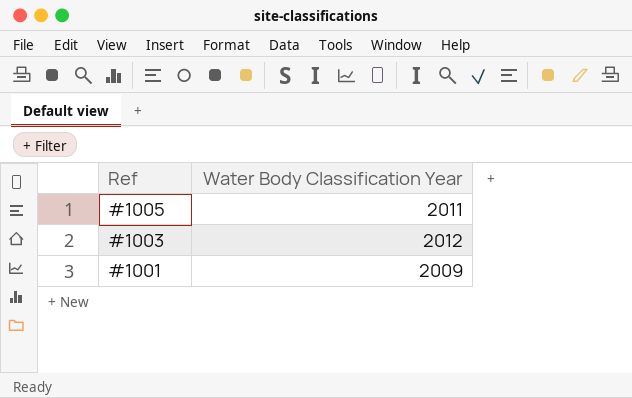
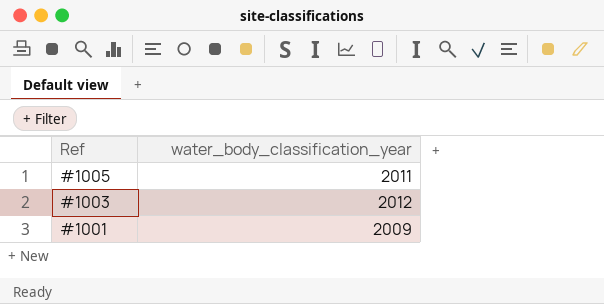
column name: Water Body Classification Year -> water_body_classification_year

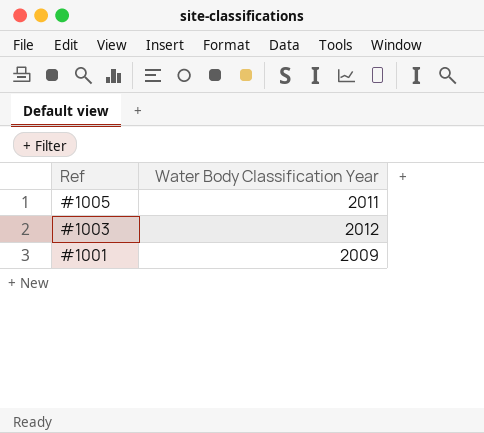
column name: water_body_classification_year -> Water Body Classification Year

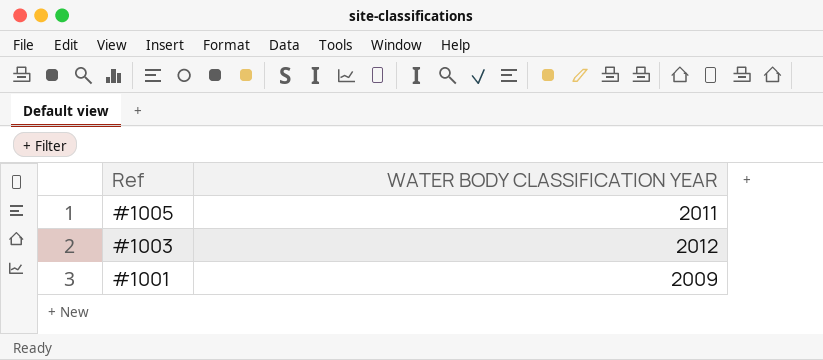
column name: Water Body Classification Year -> WATER BODY CLASSIFICATION YEAR

